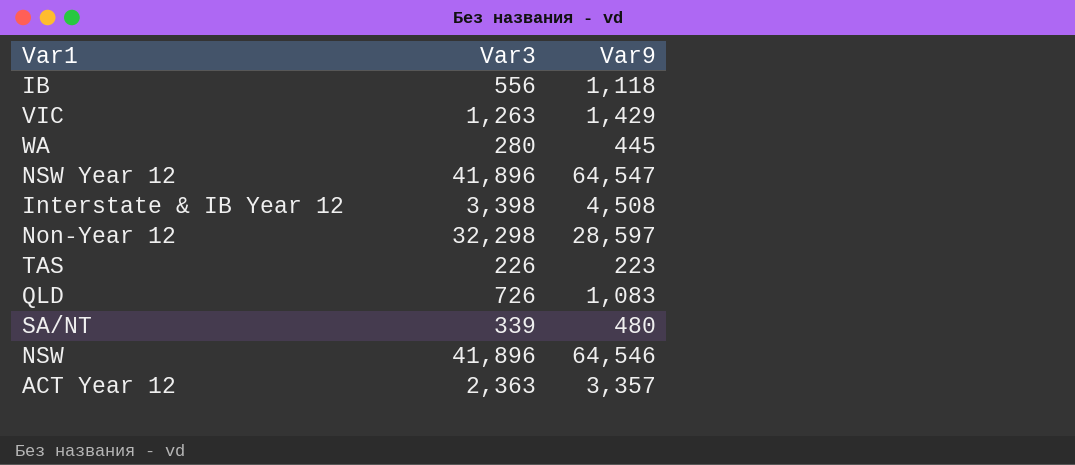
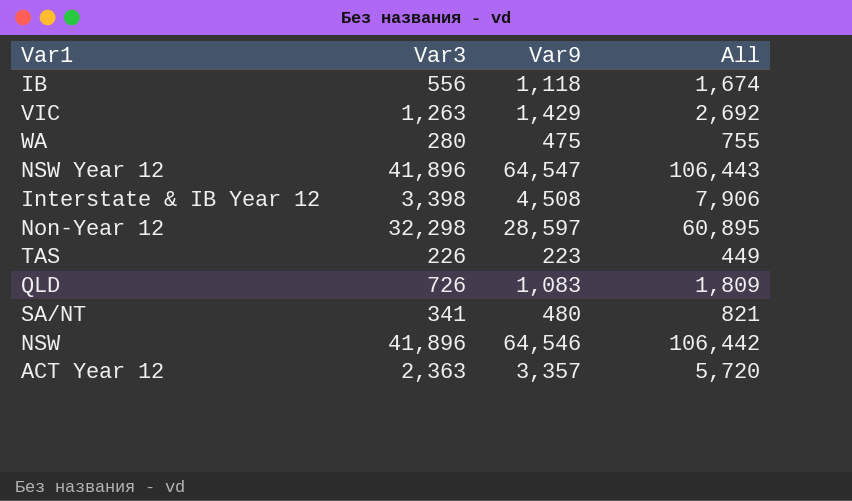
column All | formula: none -> [Var3] + [Var9]
WA | Var9: 445 -> 475
SA/NT | Var3: 339 -> 341

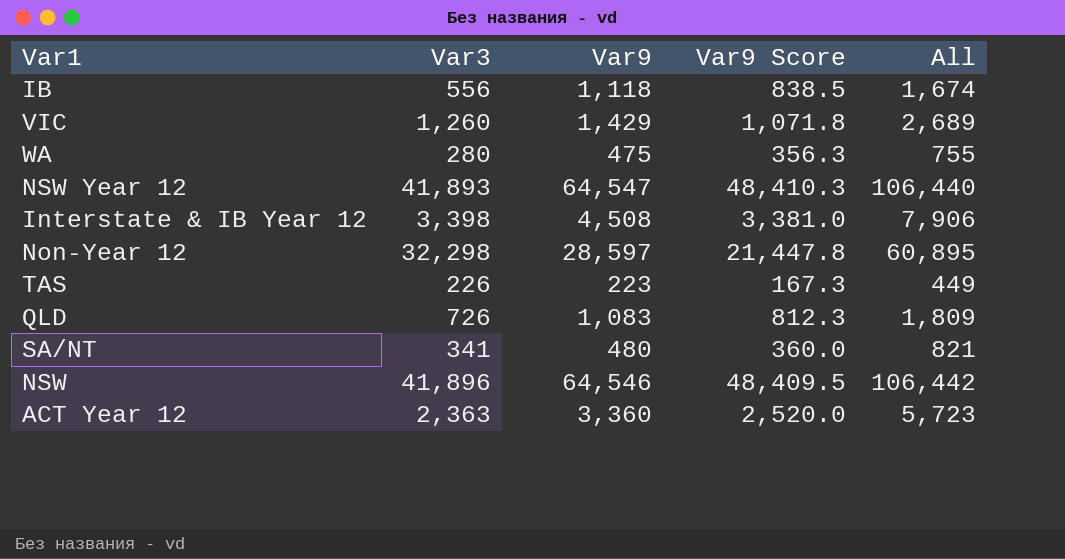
column Var9 Score | formula: none -> [Var9] * 0.75
VIC | Var3: 1,263 -> 1,260
VIC | All: 2,692 -> 2,689
NSW Year 12 | Var3: 41,896 -> 41,893
NSW Year 12 | All: 106,443 -> 106,440
ACT Year 12 | Var9: 3,357 -> 3,360
ACT Year 12 | All: 5,720 -> 5,723

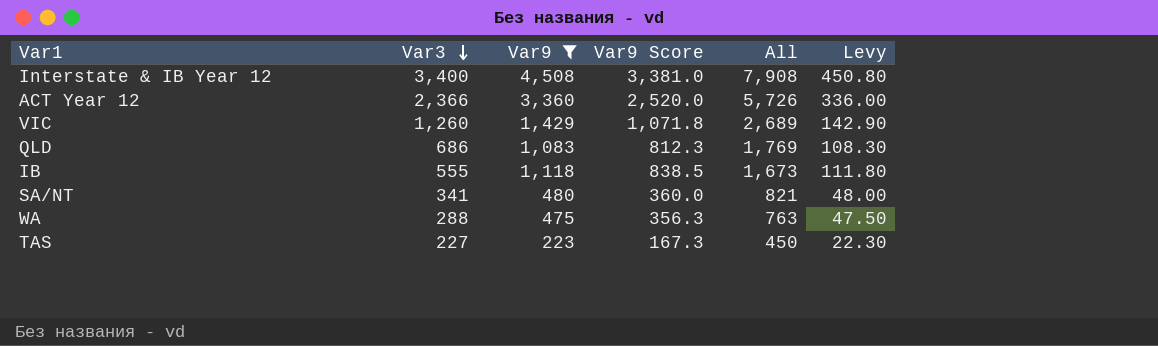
filter: none -> Var9 <= 4,508
row order: none -> Var3 descending
column Levy | formula: none -> [Var9] * 0.1
Interstate & IB Year 12 | Var3: 3,398 -> 3,400
Interstate & IB Year 12 | All: 7,906 -> 7,908
ACT Year 12 | Var3: 2,363 -> 2,366
ACT Year 12 | All: 5,723 -> 5,726
QLD | Var3: 726 -> 686
QLD | All: 1,809 -> 1,769
IB | Var3: 556 -> 555
IB | All: 1,674 -> 1,673
WA | Var3: 280 -> 288
WA | All: 755 -> 763
TAS | Var3: 226 -> 227
TAS | All: 449 -> 450

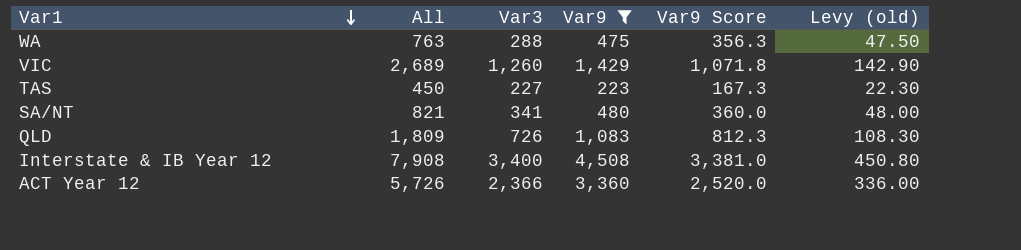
row order: Var3 descending -> Var1 descending
column All | position: 5 -> 2
column name: Levy -> Levy (old)
row IB: 555 | 1,118 | 838.5 | 1,673 | 111.80 -> none
QLD | All: 1,769 -> 1,809
QLD | Var3: 686 -> 726

